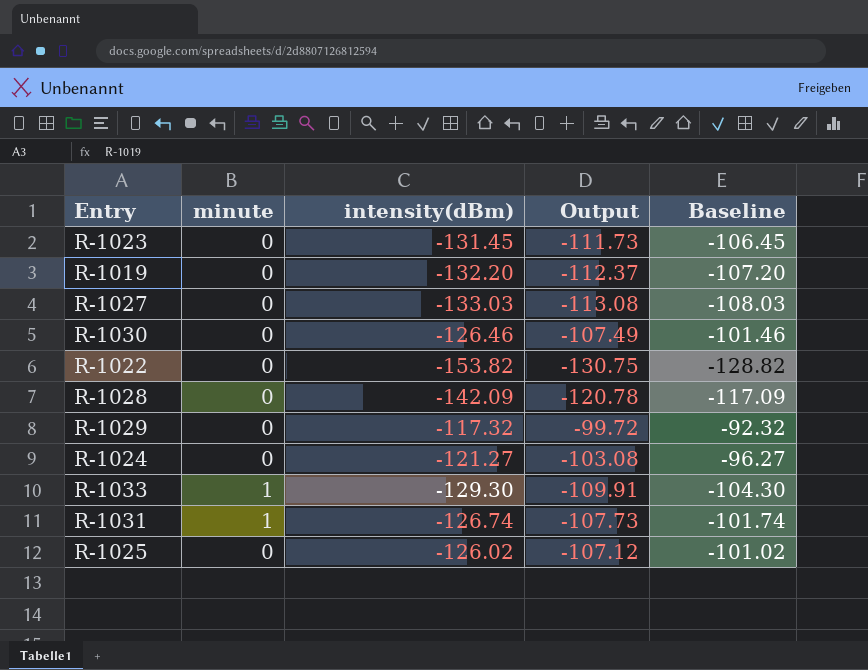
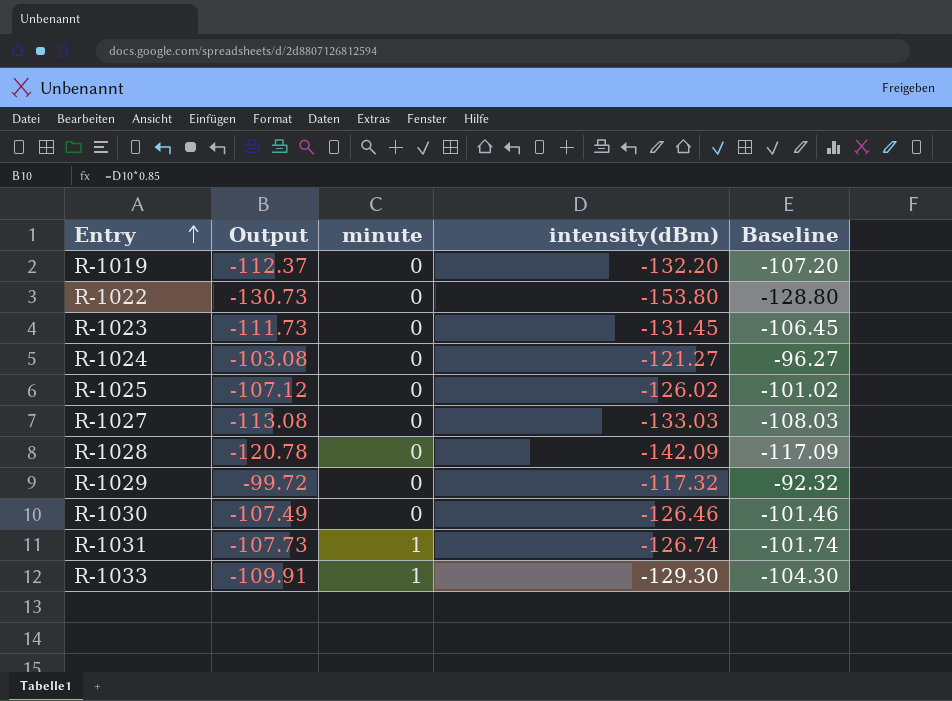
row order: none -> Entry ascending
column Output | position: 4 -> 2
R-1022 | Output: -130.75 -> -130.73
R-1022 | intensity(dBm): -153.82 -> -153.80
R-1022 | Baseline: -128.82 -> -128.80

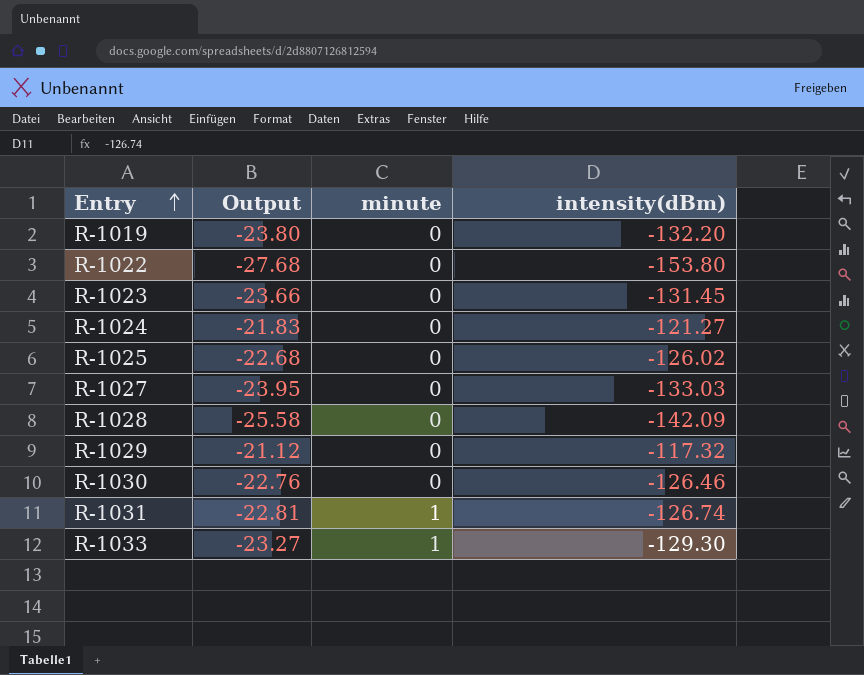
column Baseline | formula: [intensity(dBm)] + 25 -> none
column Output | formula: [intensity(dBm)] * 0.85 -> [intensity(dBm)] * 0.18

